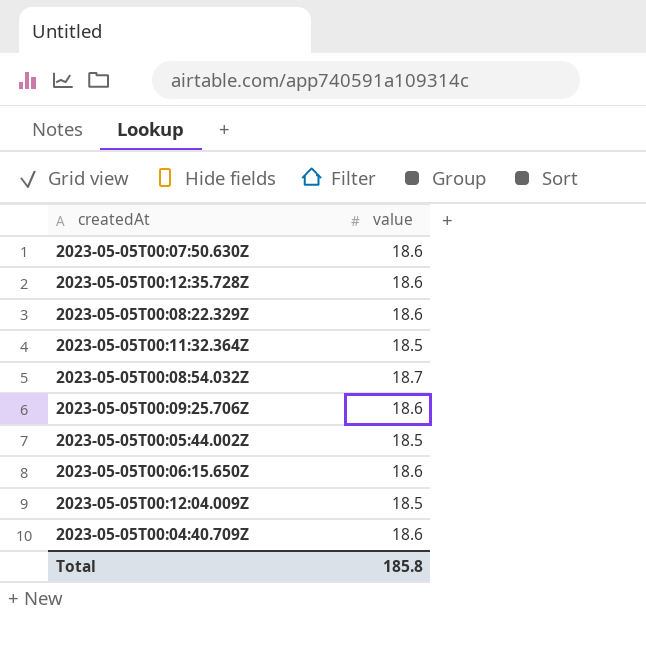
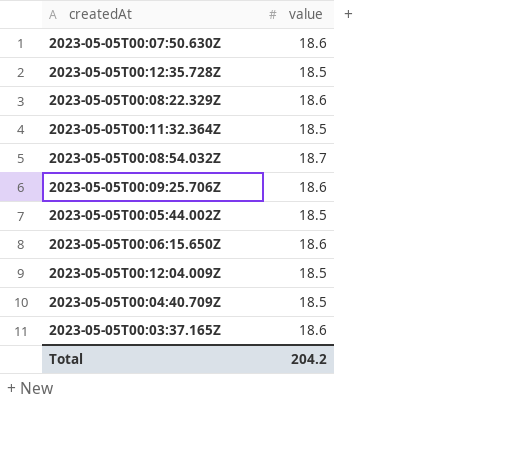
2023-05-05T00:12:35.728Z | value: 18.6 -> 18.5
2023-05-05T00:04:40.709Z | value: 18.6 -> 18.5
row 2023-05-05T00:03:37.165Z: none -> 18.6
Total | value: 185.8 -> 204.2

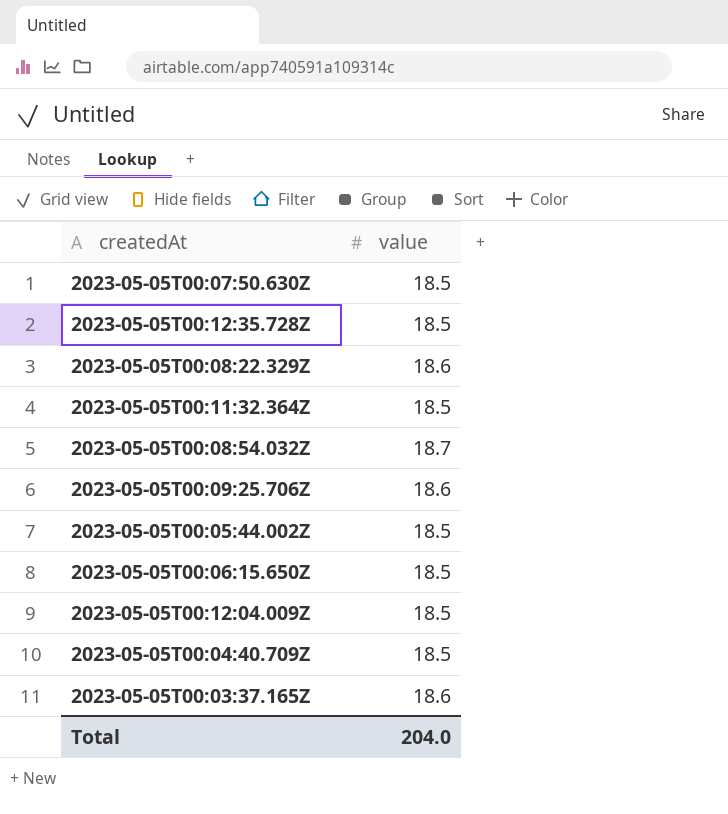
2023-05-05T00:07:50.630Z | value: 18.6 -> 18.5
2023-05-05T00:06:15.650Z | value: 18.6 -> 18.5
Total | value: 204.2 -> 204.0

